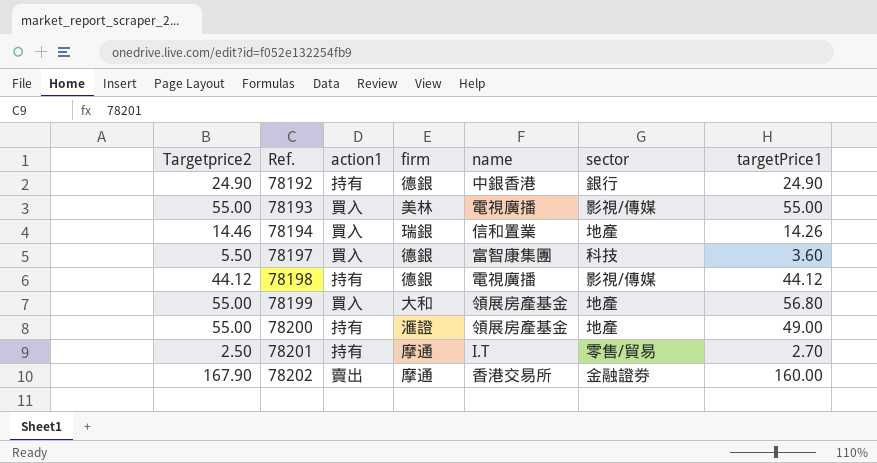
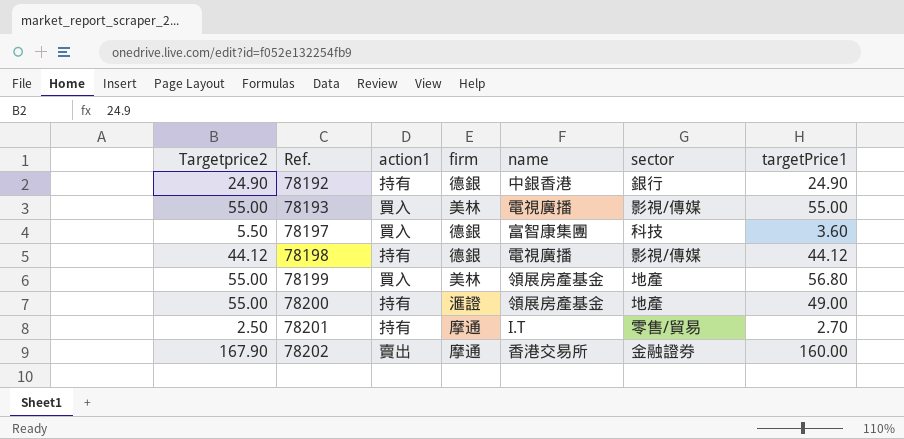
row 78194: 14.46 | 買入 | 瑞銀 | 信和置業 | 地產 | 14.26 -> none
78199 | firm: 大和 -> 美林

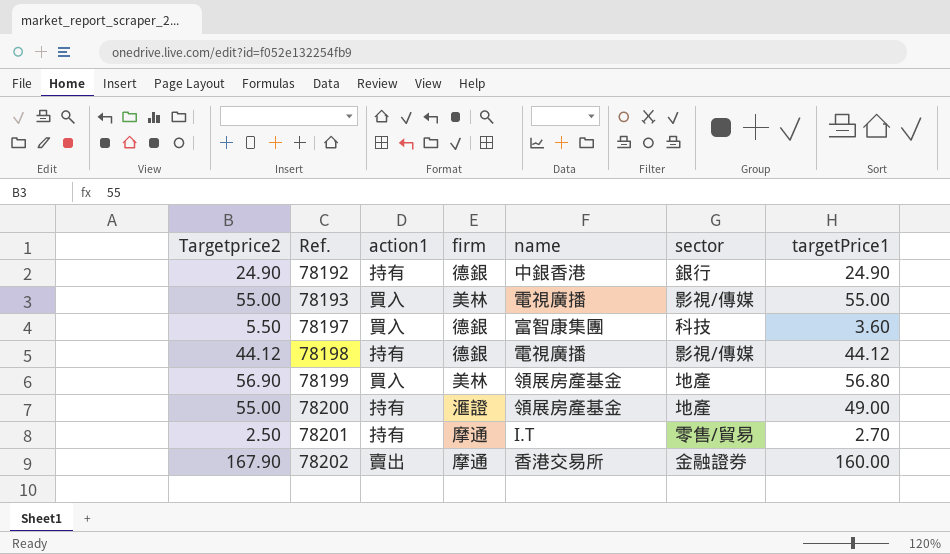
78199 | Targetprice2: 55.00 -> 56.90

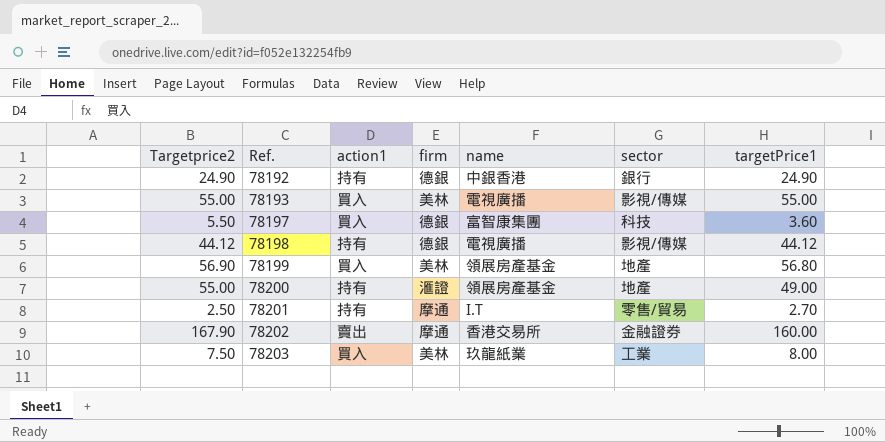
row 78203: none -> 7.50 | 買入 | 美林 | 玖龍紙業 | 工業 | 8.00

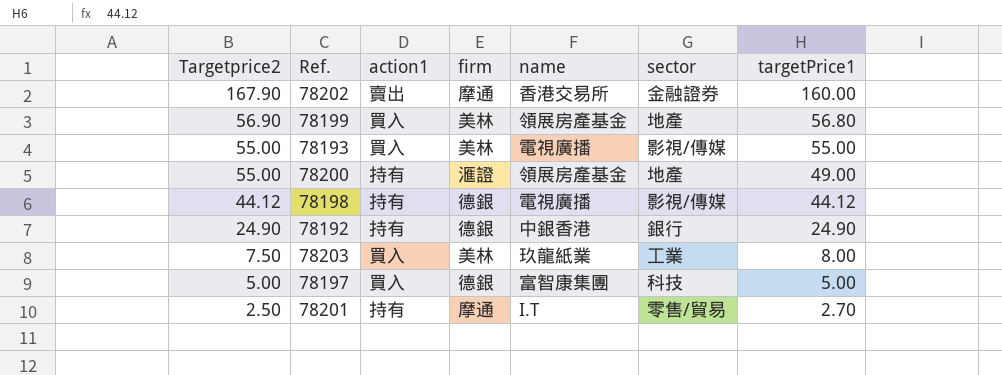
row order: Ref. ascending -> Targetprice2 descending
78197 | Targetprice2: 5.50 -> 5.00
78197 | targetPrice1: 3.60 -> 5.00

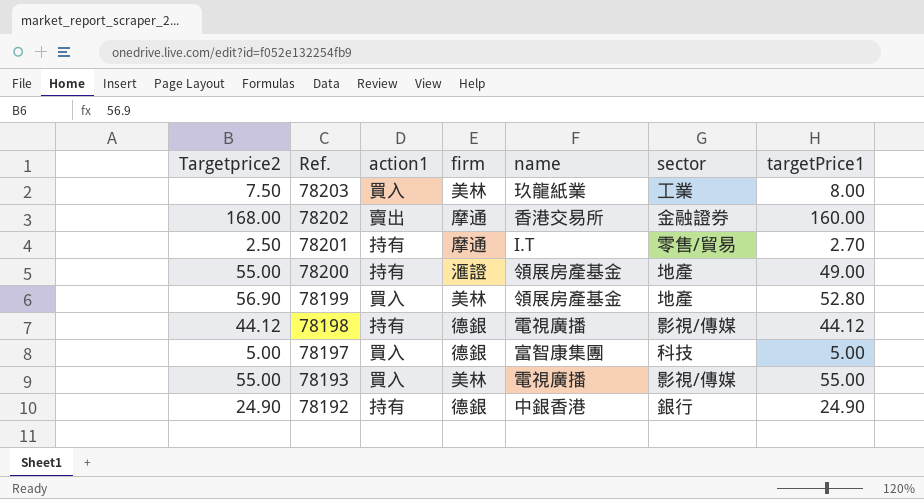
row order: Targetprice2 descending -> Ref. descending
78202 | Targetprice2: 167.90 -> 168.00
78199 | targetPrice1: 56.80 -> 52.80

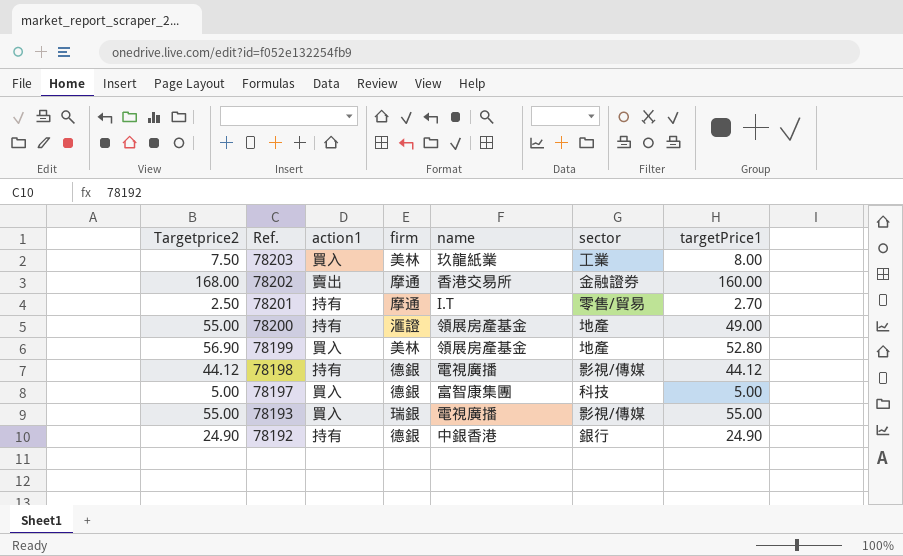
78193 | firm: 美林 -> 瑞銀

